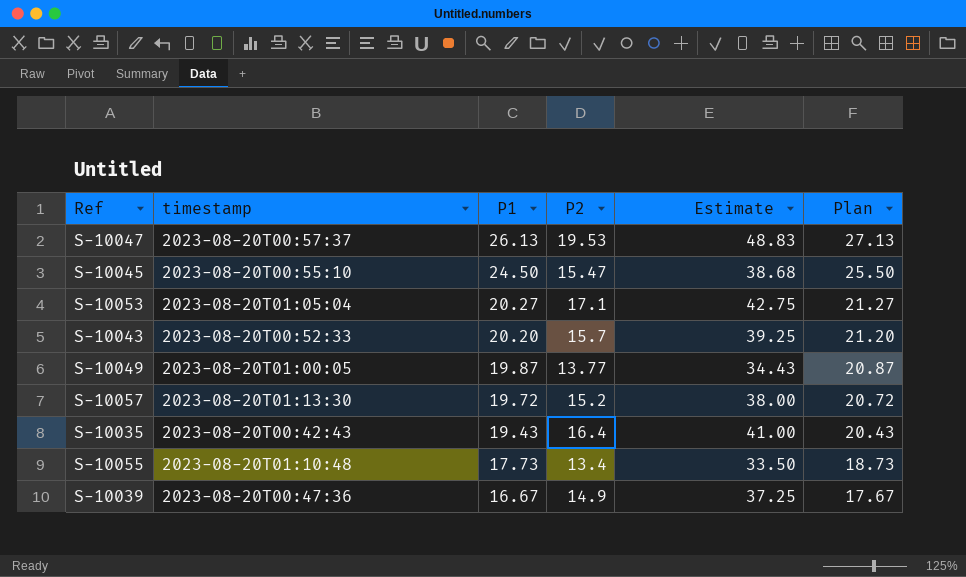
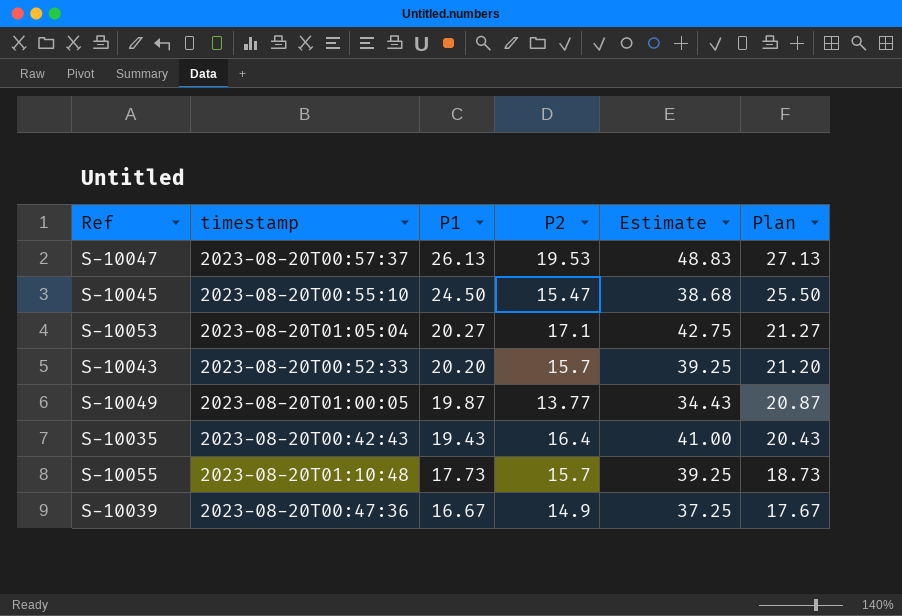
row S-10057: 2023-08-20T01:13:30 | 19.72 | 15.2 | 38.00 | 20.72 -> none
S-10055 | P2: 13.4 -> 15.7
S-10055 | Estimate: 33.50 -> 39.25

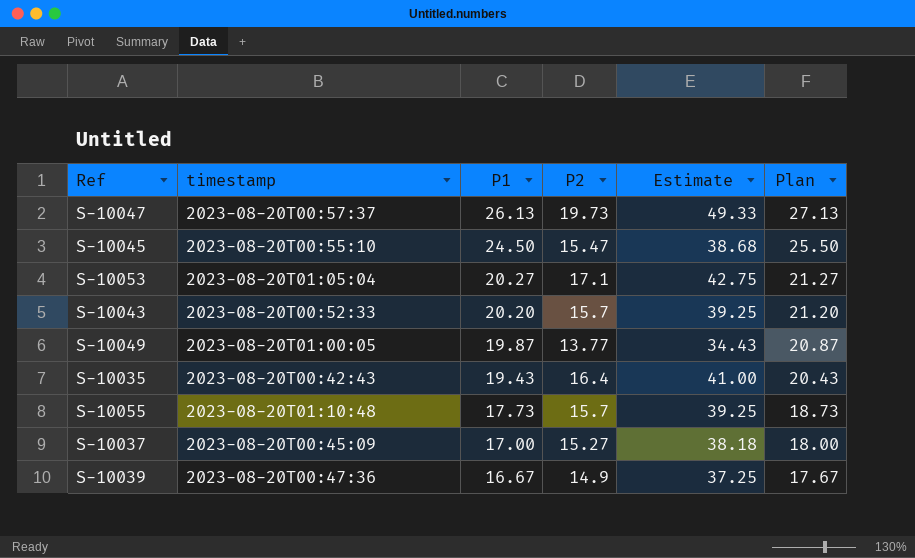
S-10047 | P2: 19.53 -> 19.73
S-10047 | Estimate: 48.83 -> 49.33
row S-10037: none -> 2023-08-20T00:45:09 | 17.00 | 15.27 | 38.18 | 18.00

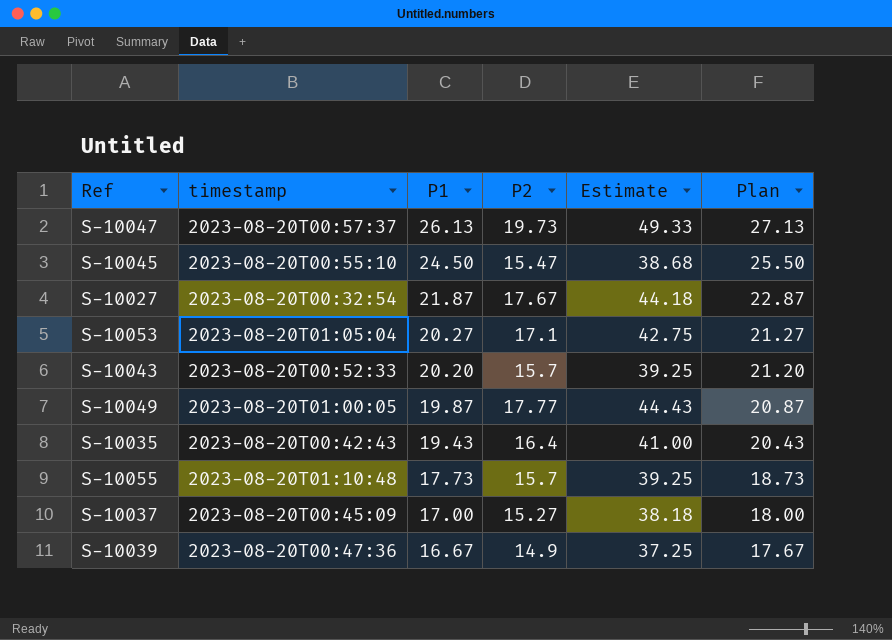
row S-10027: none -> 2023-08-20T00:32:54 | 21.87 | 17.67 | 44.18 | 22.87
S-10049 | P2: 13.77 -> 17.77
S-10049 | Estimate: 34.43 -> 44.43

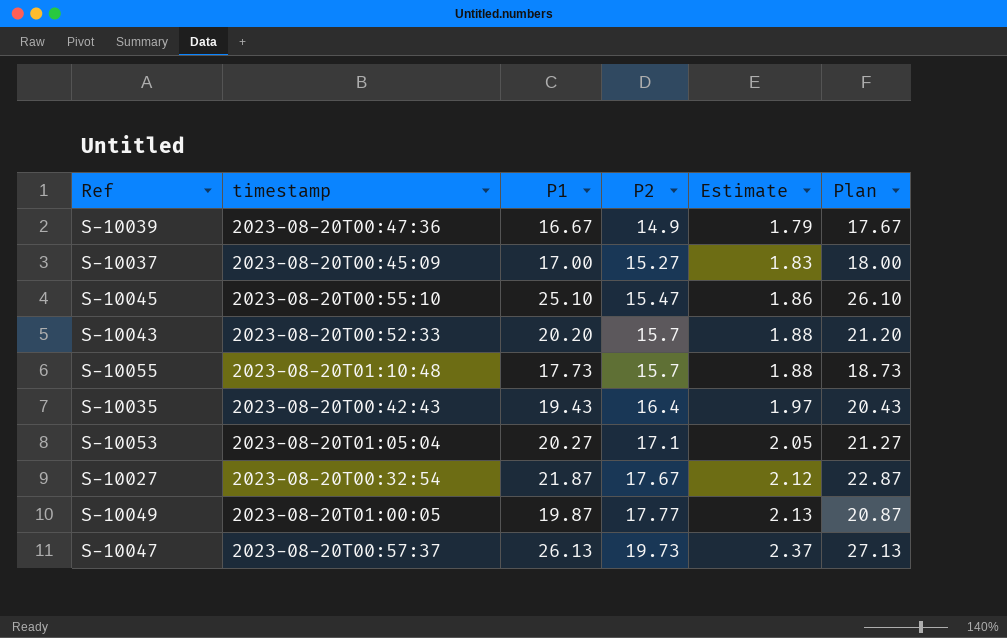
row order: P1 descending -> P2 ascending
column Estimate | formula: [P2] * 2.5 -> [P2] * 0.12
S-10045 | P1: 24.50 -> 25.10
S-10045 | Plan: 25.50 -> 26.10

